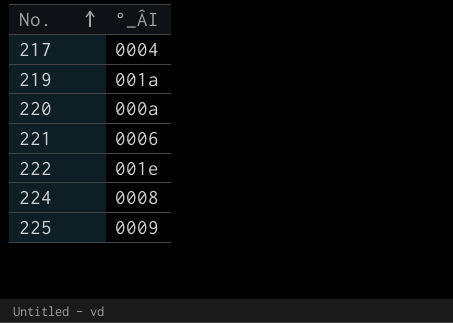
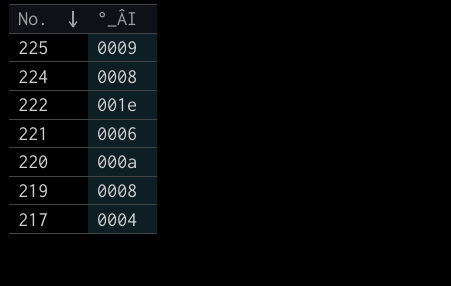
row order: No. ascending -> No. descending
219 | °_ÂI: 001a -> 0008

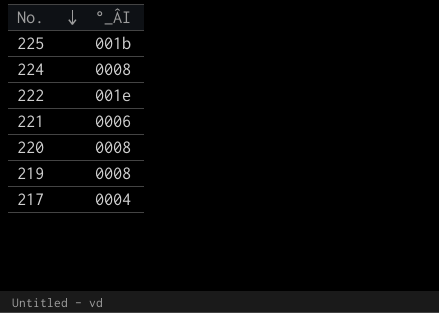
225 | °_ÂI: 0009 -> 001b
220 | °_ÂI: 000a -> 0008

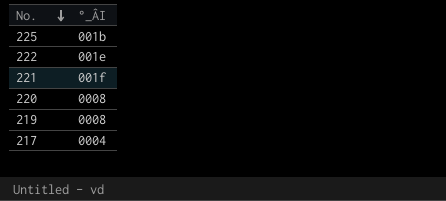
row 224: 0008 -> none
221 | °_ÂI: 0006 -> 001f

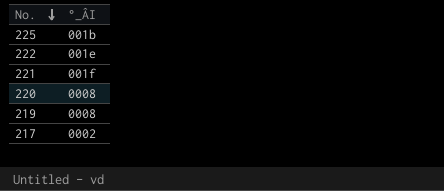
217 | °_ÂI: 0004 -> 0002

